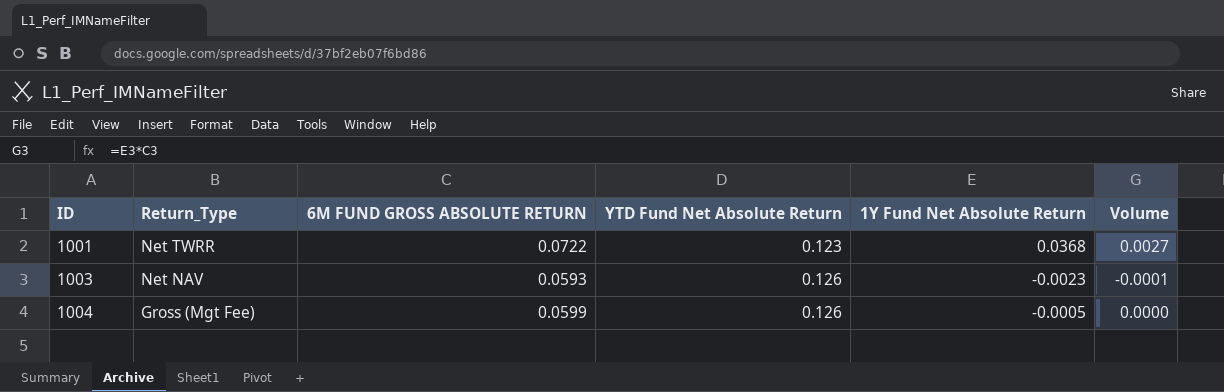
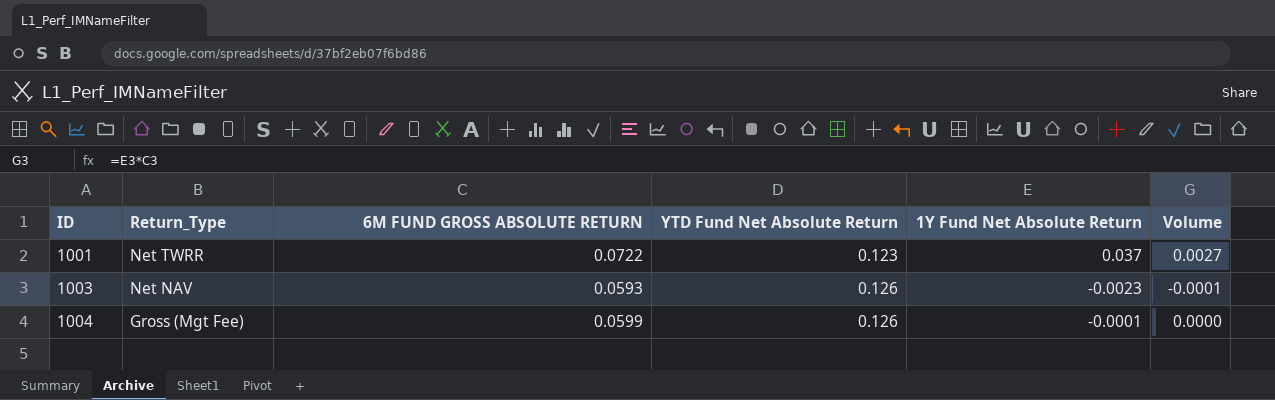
1001 | 1Y Fund Net Absolute Return: 0.0368 -> 0.037
1004 | 1Y Fund Net Absolute Return: -0.0005 -> -0.0001

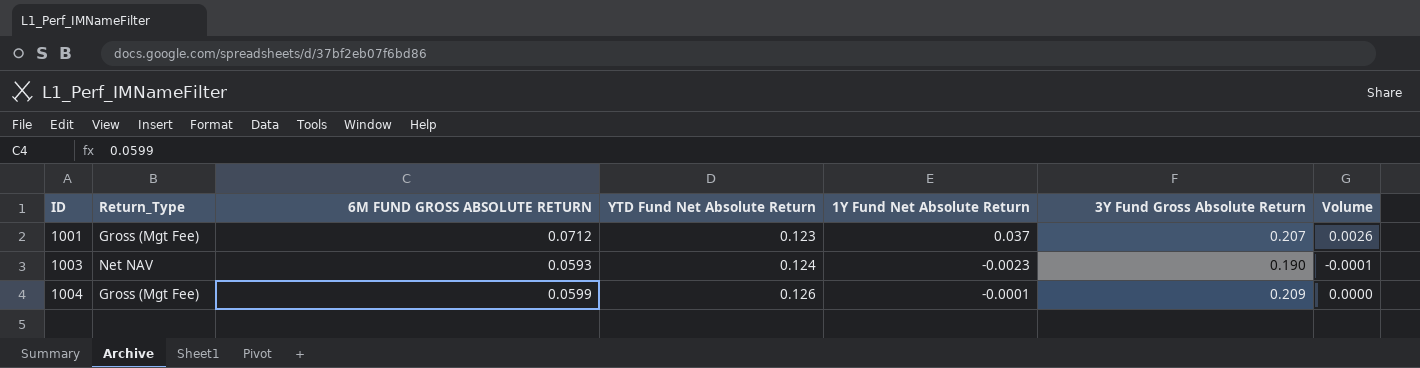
column 3Y Fund Gross Absolute Return | position: none -> 6
1001 | Return_Type: Net TWRR -> Gross (Mgt Fee)
1001 | 6M FUND GROSS ABSOLUTE RETURN: 0.0722 -> 0.0712
1001 | Volume: 0.0027 -> 0.0026
1003 | YTD Fund Net Absolute Return: 0.126 -> 0.124

